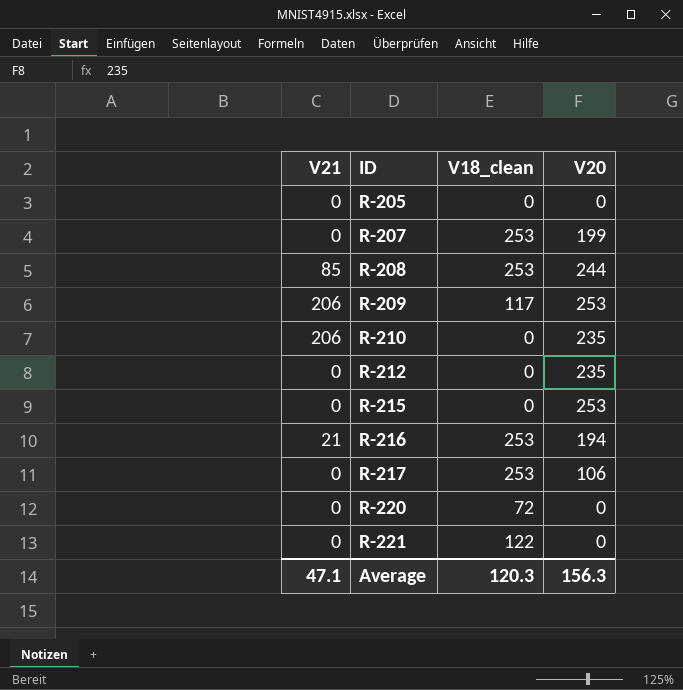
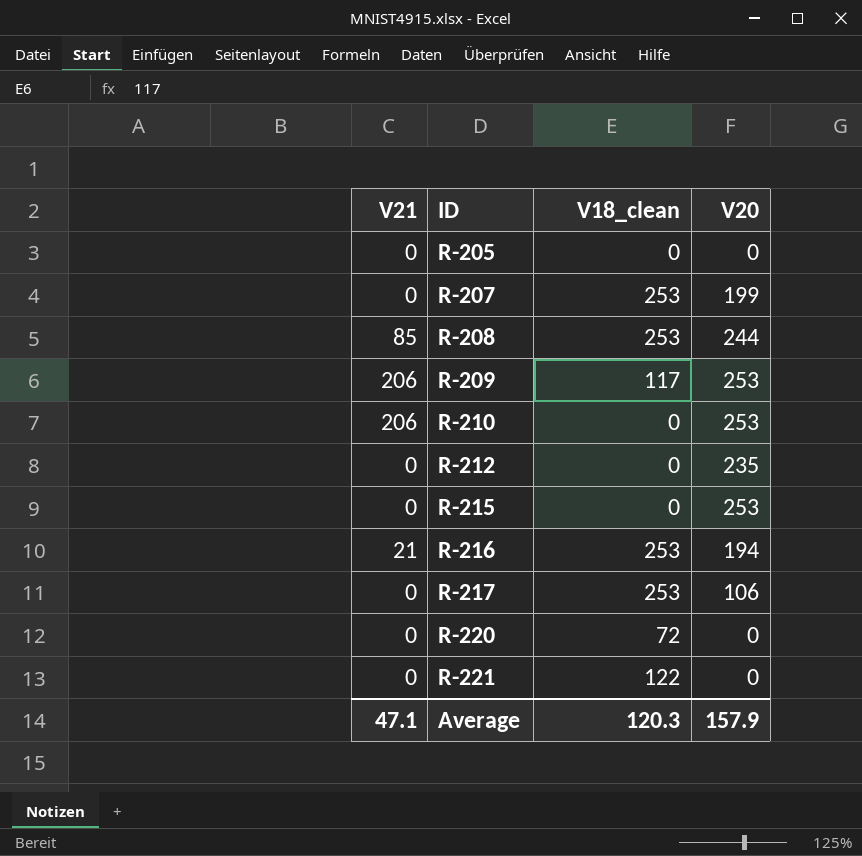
R-210 | V20: 235 -> 253
Average | V20: 156.3 -> 157.9

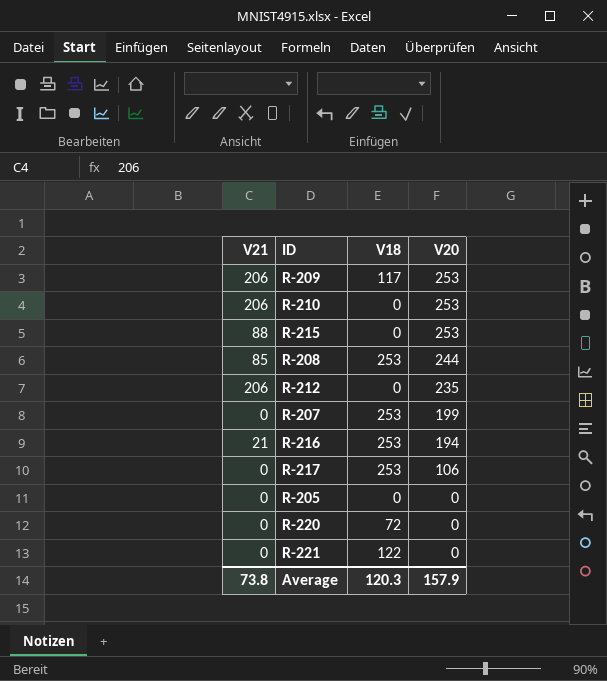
row order: ID ascending -> V20 descending
column name: V18_clean -> V18
R-215 | V21: 0 -> 88
R-212 | V21: 0 -> 206
Average | V21: 47.1 -> 73.8

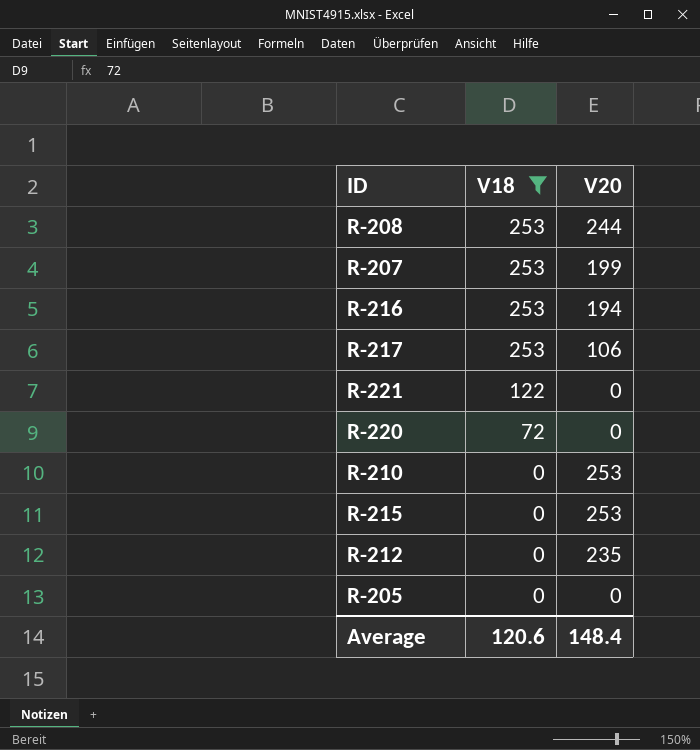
filter: none -> V18 != 117
row order: V20 descending -> V18 descending
column V21 | position: 1 -> none
Average | V18: 120.3 -> 120.6
Average | V20: 157.9 -> 148.4

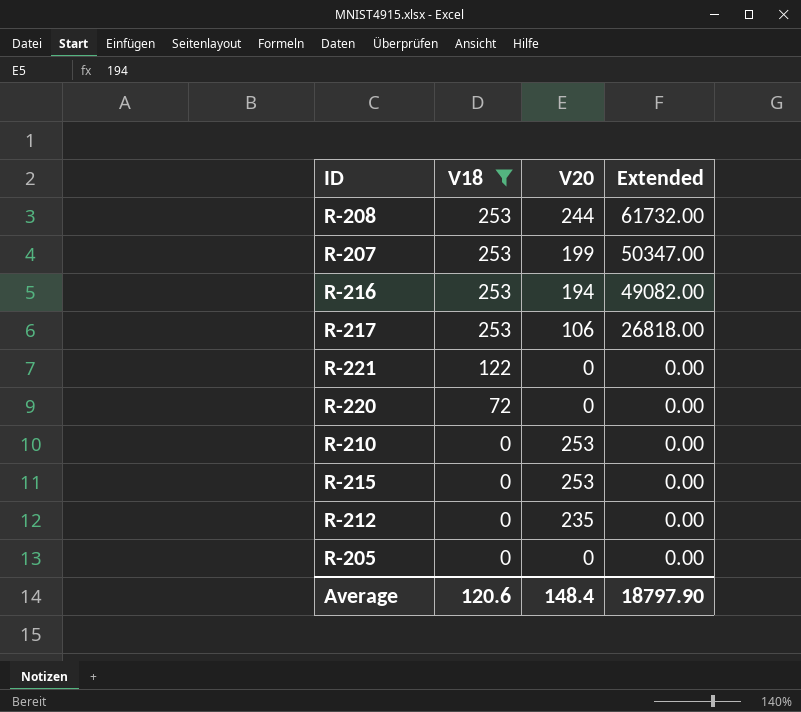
column Extended | formula: none -> [V18] * [V20]

